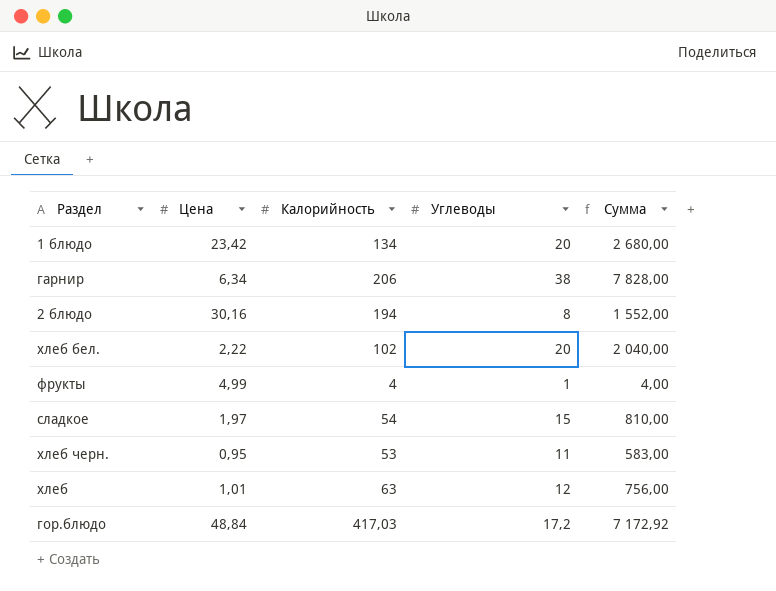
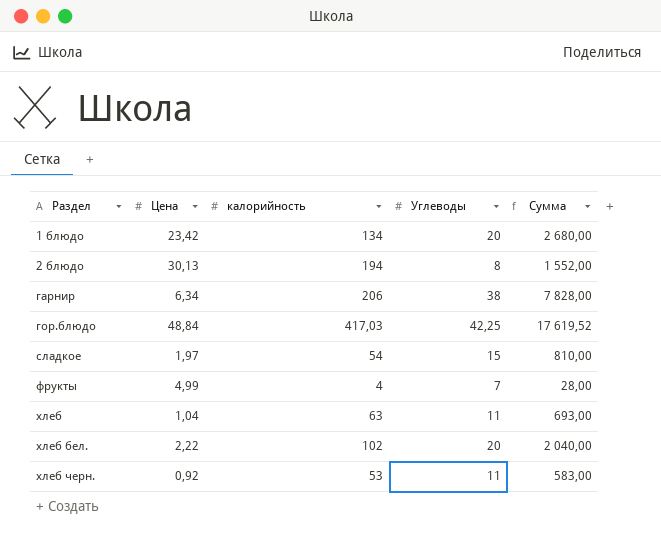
row order: none -> Раздел ascending
column name: Калорийность -> калорийность
2 блюдо | Цена: 30,16 -> 30,13
гор.блюдо | Углеводы: 17,2 -> 42,25
гор.блюдо | Сумма: 7 172,92 -> 17 619,52
фрукты | Углеводы: 1 -> 7
фрукты | Сумма: 4,00 -> 28,00
хлеб | Цена: 1,01 -> 1,04
хлеб | Углеводы: 12 -> 11
хлеб | Сумма: 756,00 -> 693,00
хлеб черн. | Цена: 0,95 -> 0,92

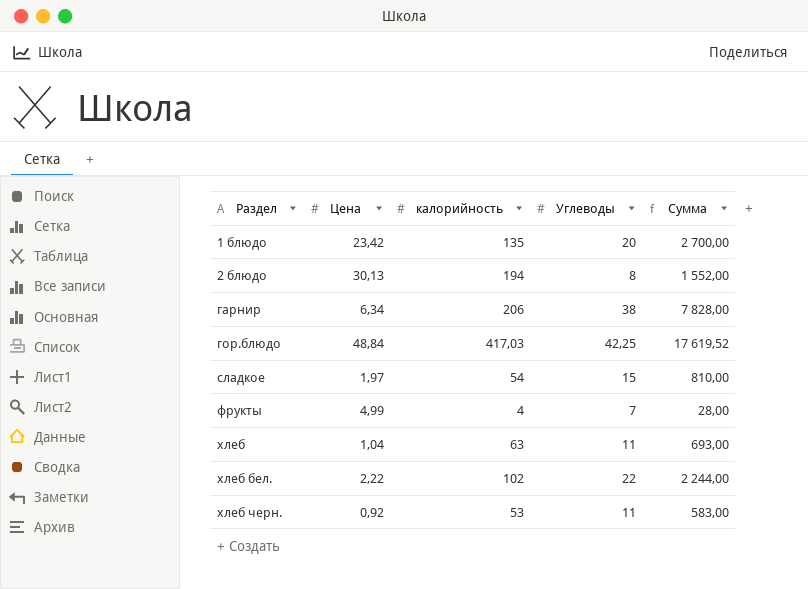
1 блюдо | калорийность: 134 -> 135
1 блюдо | Сумма: 2 680,00 -> 2 700,00
хлеб бел. | Углеводы: 20 -> 22
хлеб бел. | Сумма: 2 040,00 -> 2 244,00

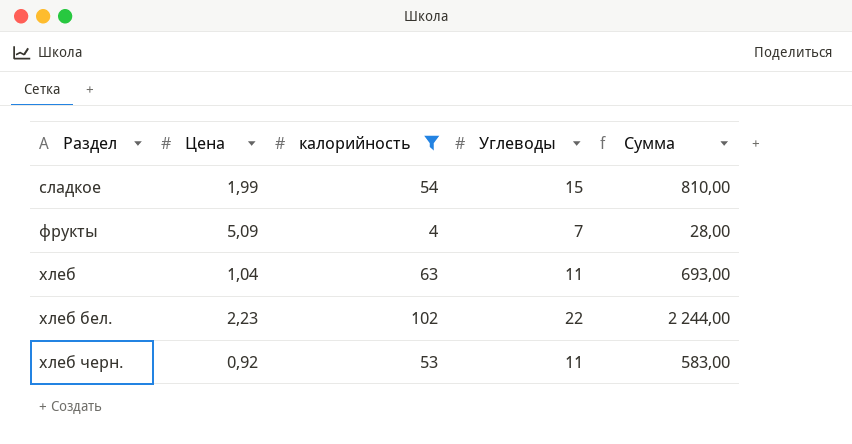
filter: none -> калорийность <= 102
сладкое | Цена: 1,97 -> 1,99
фрукты | Цена: 4,99 -> 5,09
хлеб бел. | Цена: 2,22 -> 2,23

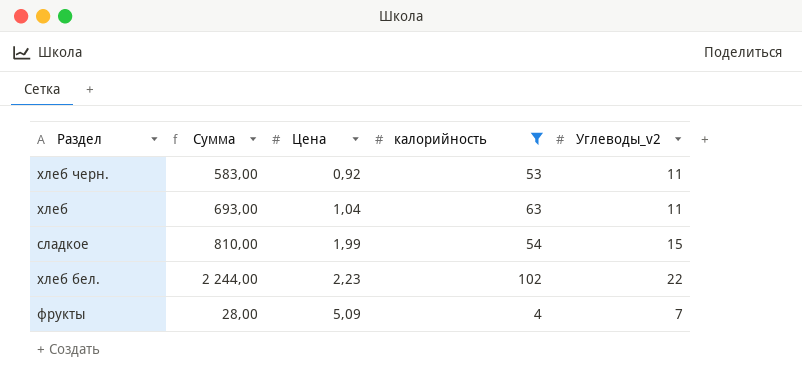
row order: Раздел ascending -> Цена ascending
column Сумма | position: 5 -> 2
column name: Углеводы -> Углеводы_v2

